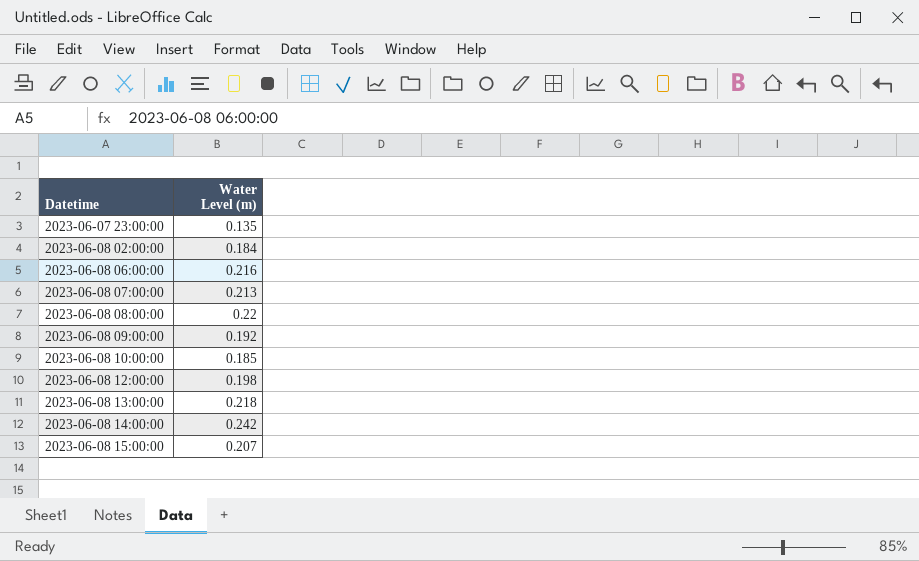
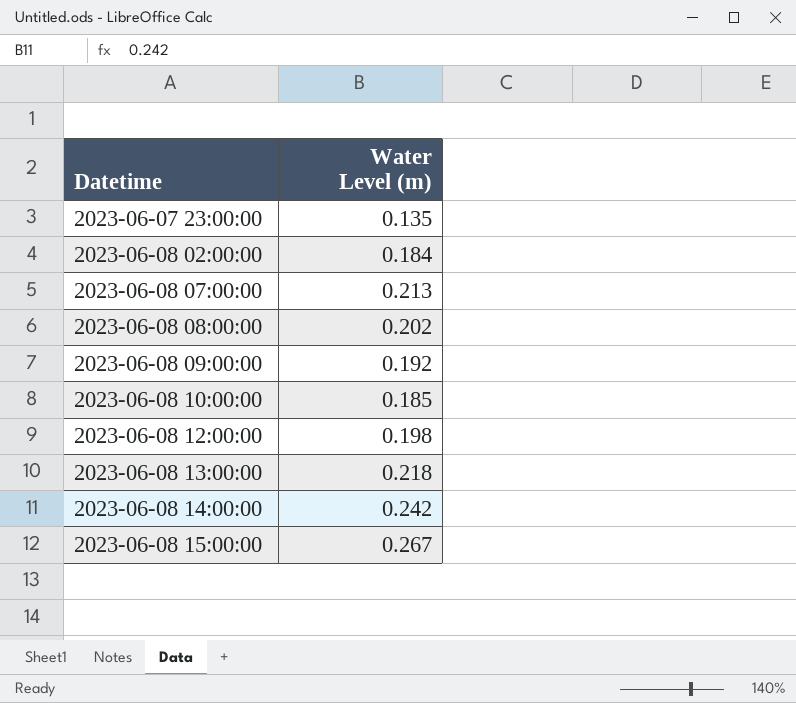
row 2023-06-08 06:00:00: 0.216 -> none
2023-06-08 08:00:00 | Water Level (m): 0.22 -> 0.202
2023-06-08 15:00:00 | Water Level (m): 0.207 -> 0.267

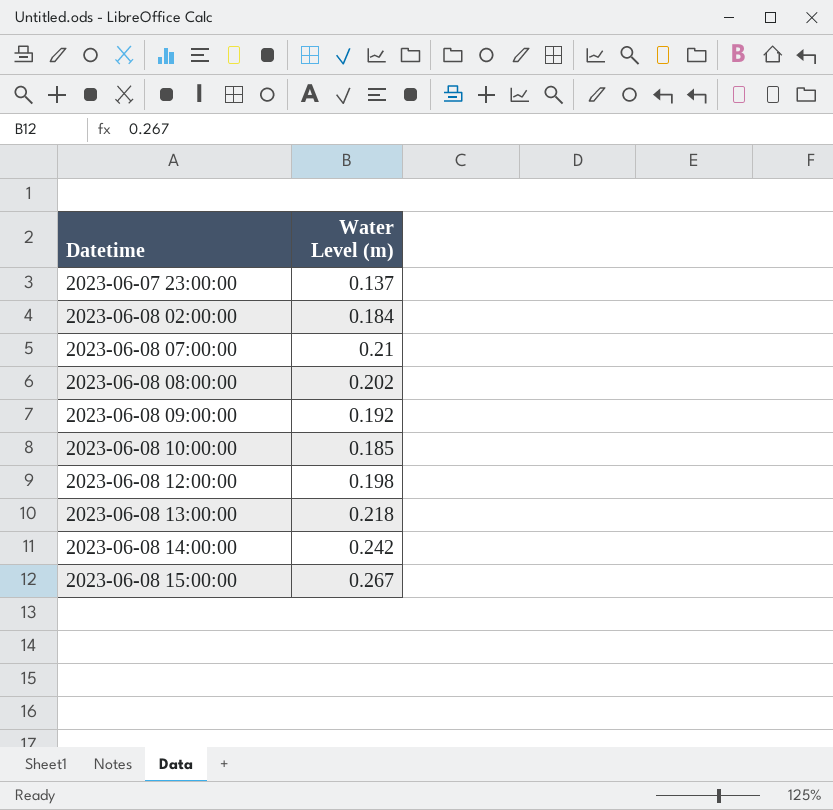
2023-06-07 23:00:00 | Water Level (m): 0.135 -> 0.137
2023-06-08 07:00:00 | Water Level (m): 0.213 -> 0.21

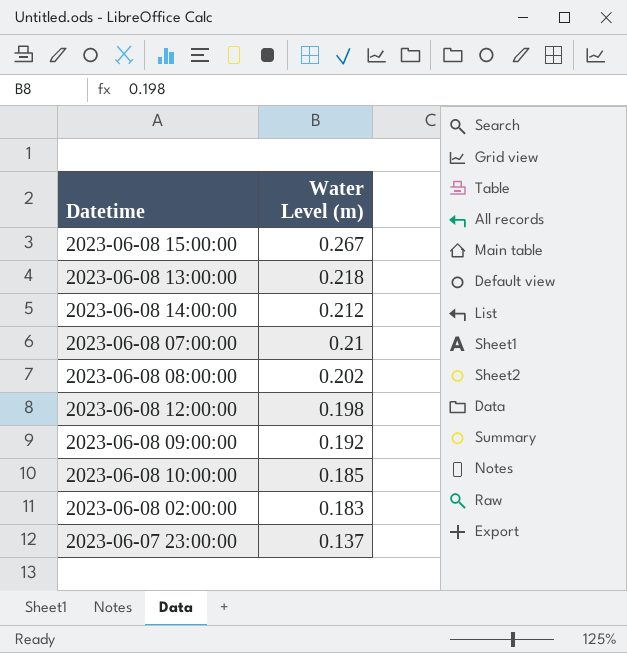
row order: Datetime ascending -> Water Level (m) descending
2023-06-08 14:00:00 | Water Level (m): 0.242 -> 0.212
2023-06-08 02:00:00 | Water Level (m): 0.184 -> 0.183

